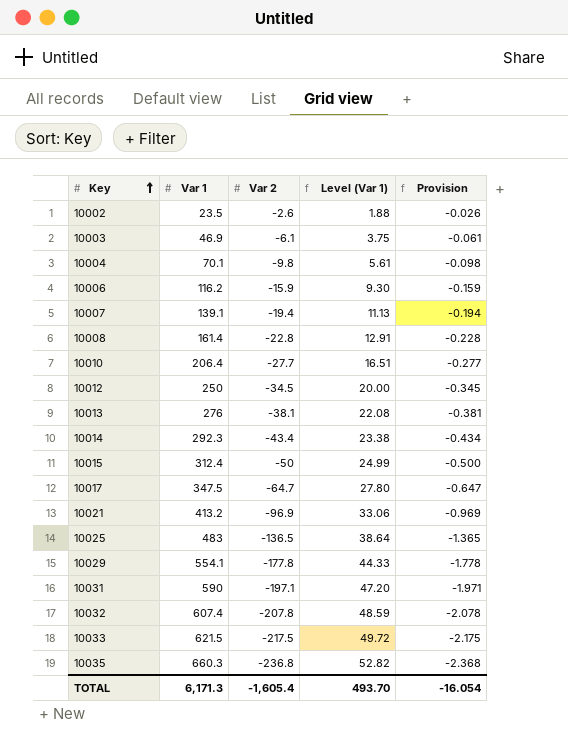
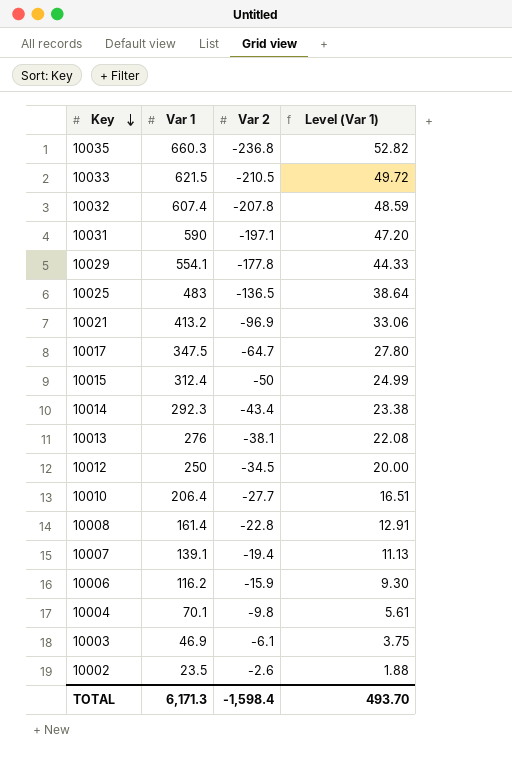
row order: Key ascending -> Key descending
column Provision | formula: [Var 2] * 0.01 -> none
10033 | Var 2: -217.5 -> -210.5
TOTAL | Var 2: -1,605.4 -> -1,598.4

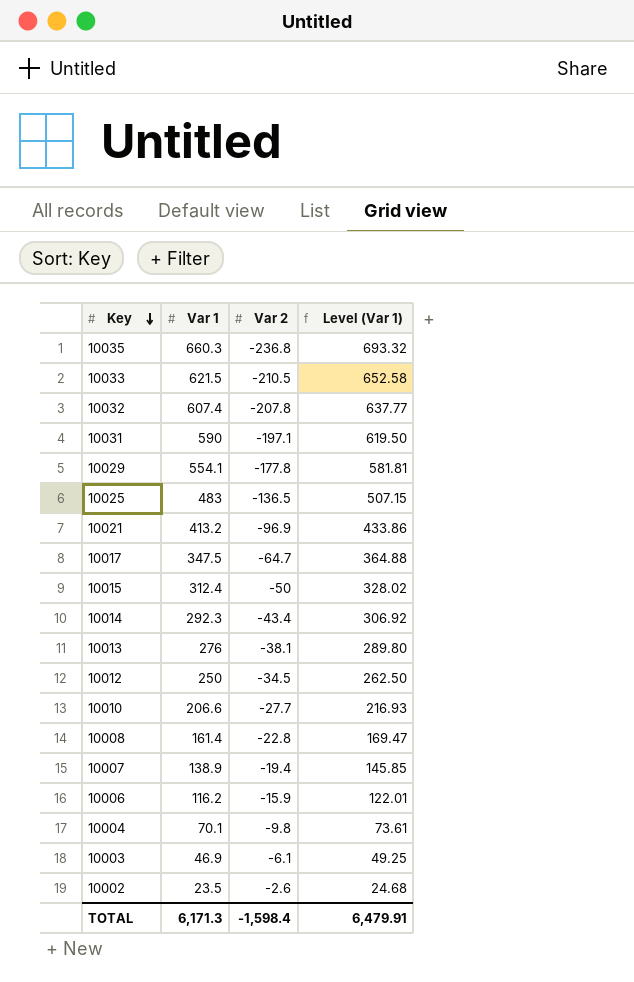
column Level (Var 1) | formula: [Var 1] * 0.08 -> [Var 1] * 1.05
10010 | Var 1: 206.4 -> 206.6
10007 | Var 1: 139.1 -> 138.9
TOTAL | Level (Var 1): 493.70 -> 6,479.91

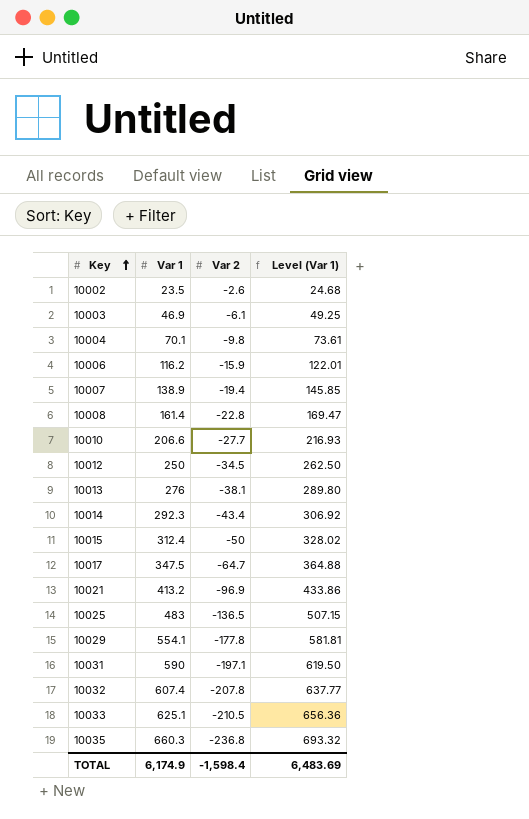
row order: Key descending -> Key ascending
10033 | Var 1: 621.5 -> 625.1
10033 | Level (Var 1): 652.58 -> 656.36
TOTAL | Var 1: 6,171.3 -> 6,174.9
TOTAL | Level (Var 1): 6,479.91 -> 6,483.69

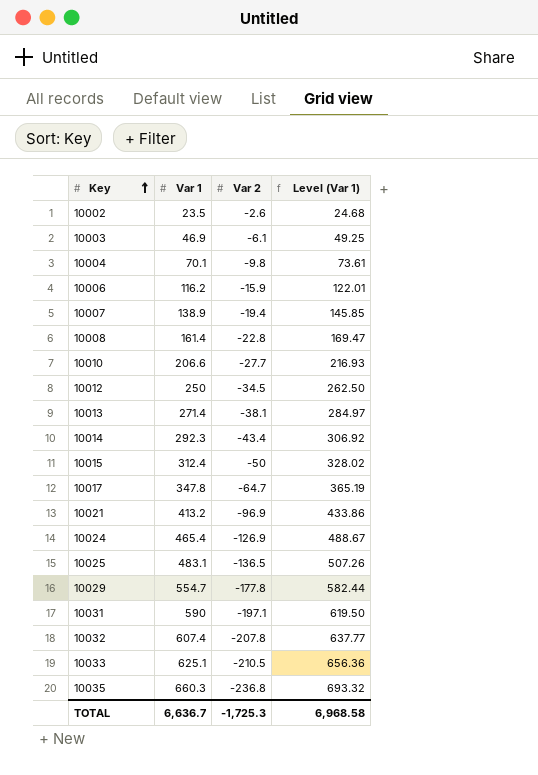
10013 | Var 1: 276 -> 271.4
10013 | Level (Var 1): 289.80 -> 284.97
10017 | Var 1: 347.5 -> 347.8
10017 | Level (Var 1): 364.88 -> 365.19
row 10024: none -> 465.4 | -126.9 | 488.67
10025 | Var 1: 483 -> 483.1
10025 | Level (Var 1): 507.15 -> 507.26
10029 | Var 1: 554.1 -> 554.7
10029 | Level (Var 1): 581.81 -> 582.44
TOTAL | Var 1: 6,174.9 -> 6,636.7
TOTAL | Var 2: -1,598.4 -> -1,725.3
TOTAL | Level (Var 1): 6,483.69 -> 6,968.58

